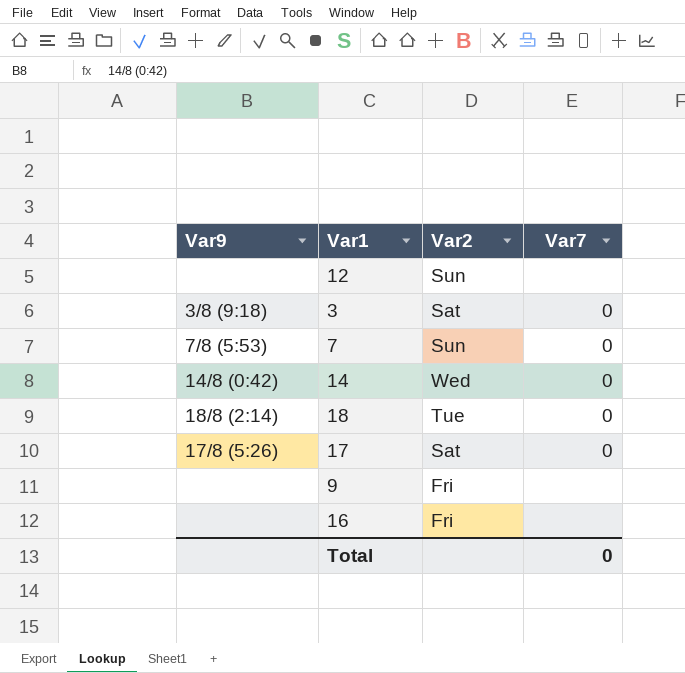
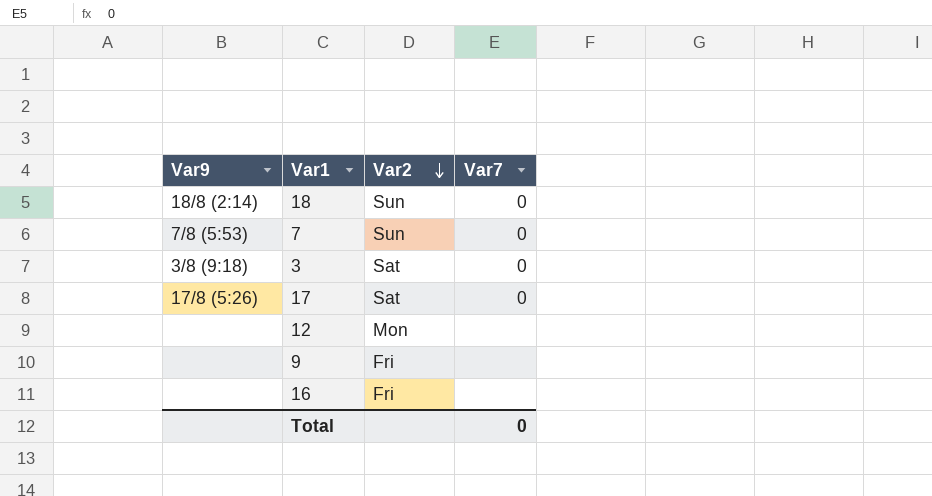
row order: none -> Var2 descending
row 14: 14/8 (0:42) | Wed | 0 -> none
18 | Var2: Tue -> Sun
12 | Var2: Sun -> Mon

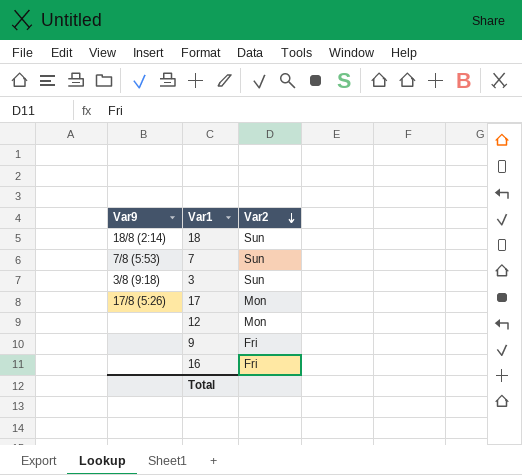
column Var7 | position: 4 -> none
3 | Var2: Sat -> Sun
17 | Var2: Sat -> Mon

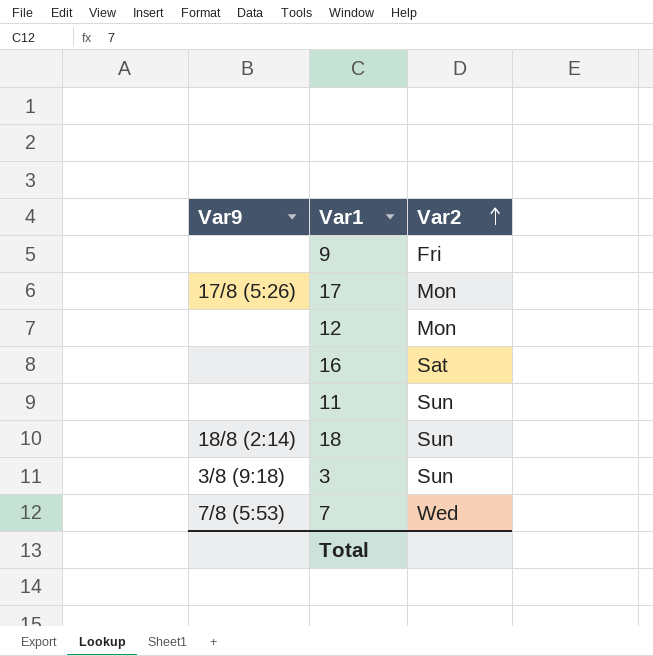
row order: Var2 descending -> Var2 ascending
16 | Var2: Fri -> Sat
row 11: none -> none | Sun
7 | Var2: Sun -> Wed

